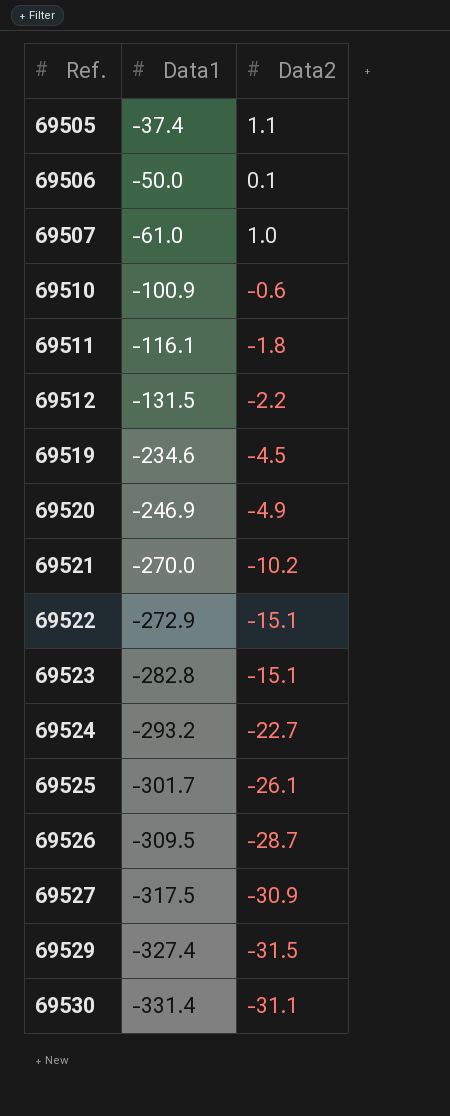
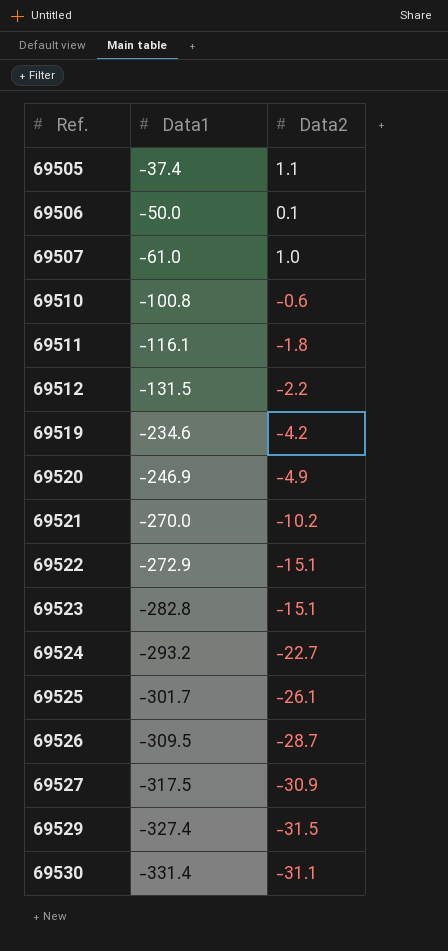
69510 | Data1: -100.9 -> -100.8
69519 | Data2: -4.5 -> -4.2

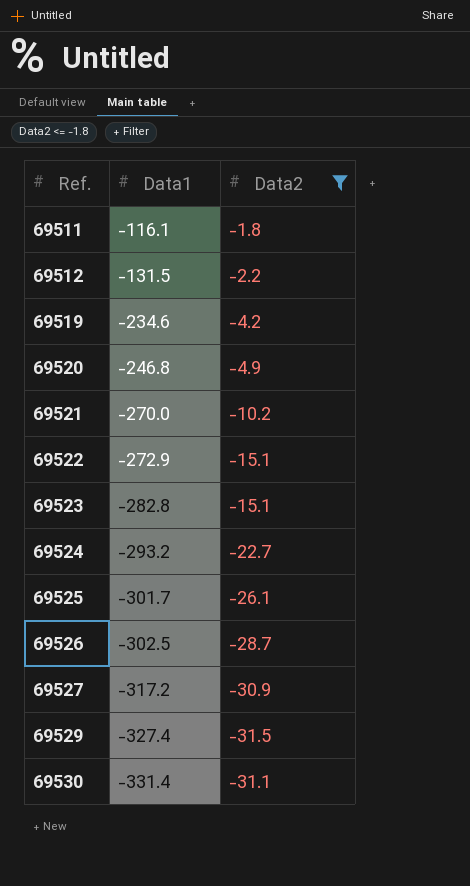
filter: none -> Data2 <= -1.8
69520 | Data1: -246.9 -> -246.8
69526 | Data1: -309.5 -> -302.5
69527 | Data1: -317.5 -> -317.2

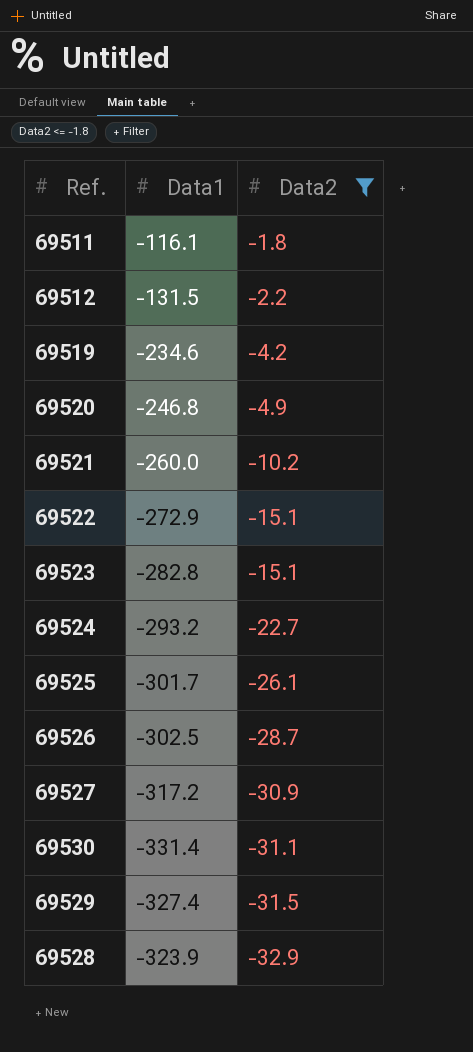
row order: Ref. ascending -> Data2 descending
69521 | Data1: -270.0 -> -260.0
row 69528: none -> -323.9 | -32.9

